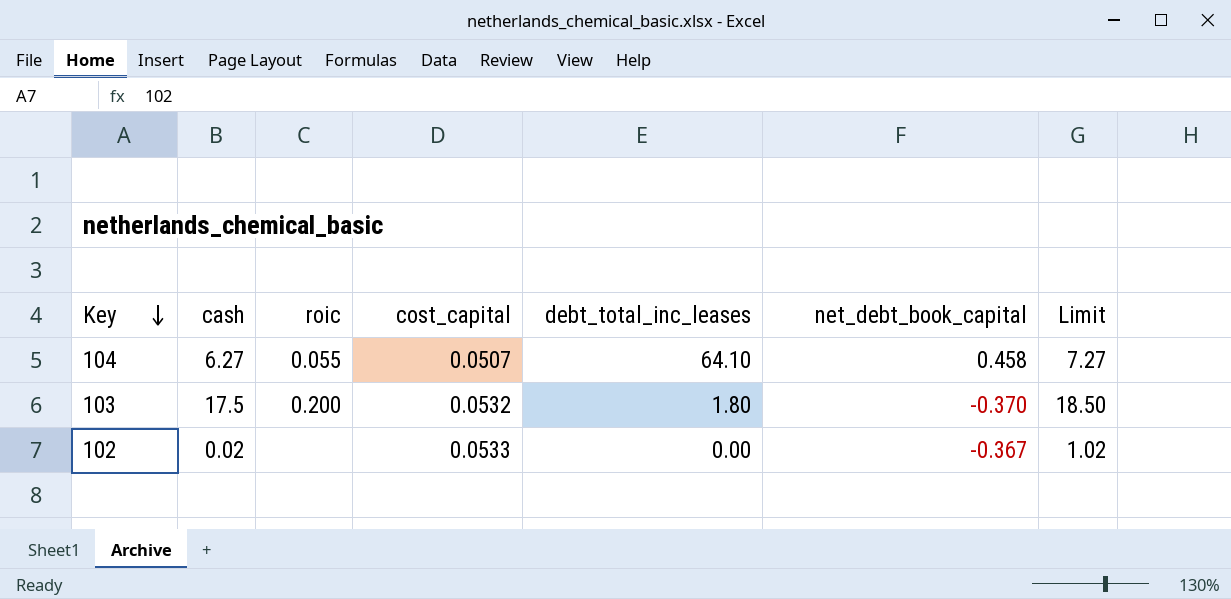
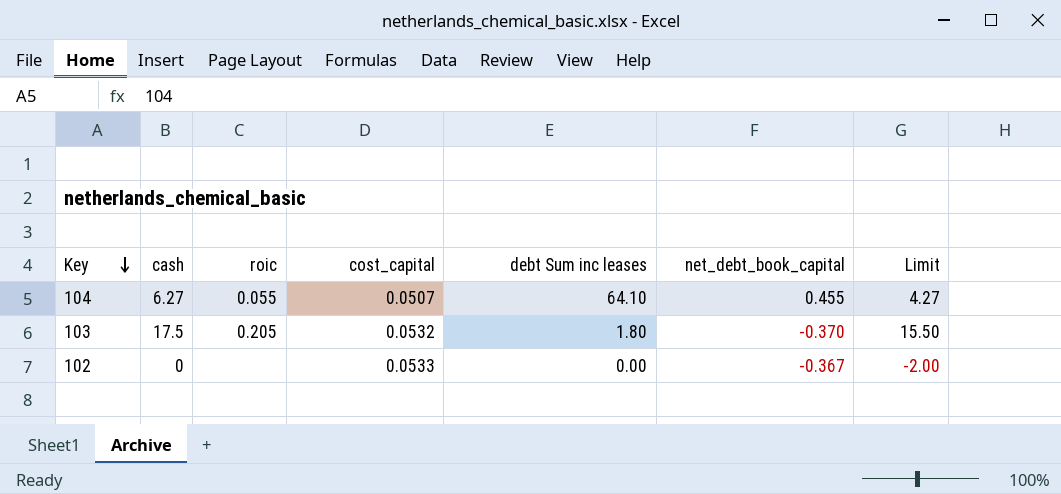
column name: debt_total_inc_leases -> debt Sum inc leases
column Limit | formula: [cash] + 1 -> [cash] - 2
104 | net_debt_book_capital: 0.458 -> 0.455
103 | roic: 0.200 -> 0.205
102 | cash: 0.02 -> 0

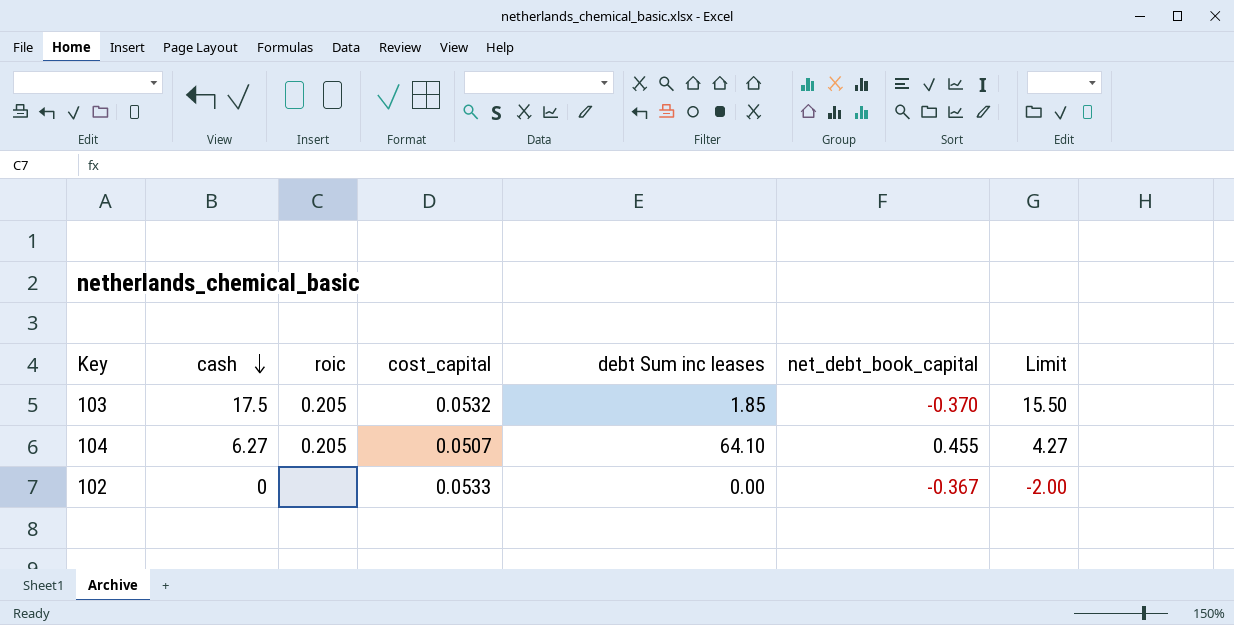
row order: Key descending -> cash descending
103 | debt Sum inc leases: 1.80 -> 1.85
104 | roic: 0.055 -> 0.205

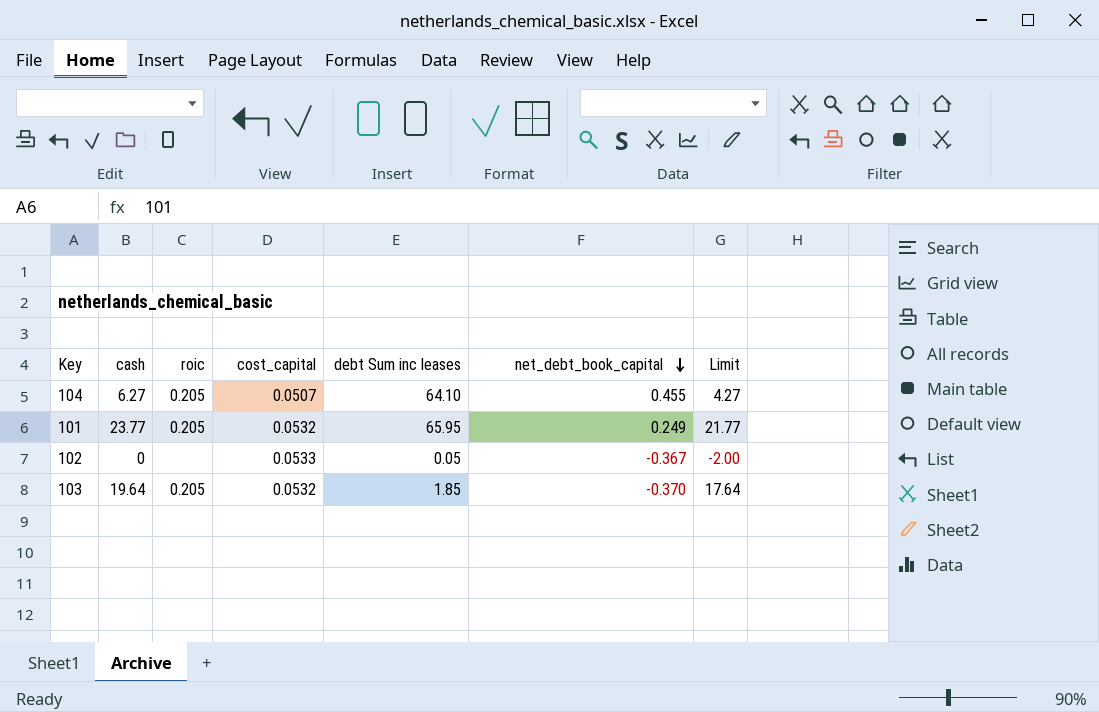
row order: cash descending -> net_debt_book_capital descending
row 101: none -> 23.77 | 0.205 | 0.0532 | 65.95 | 0.249 | 21.77
102 | debt Sum inc leases: 0.00 -> 0.05
103 | cash: 17.5 -> 19.64
103 | Limit: 15.50 -> 17.64

